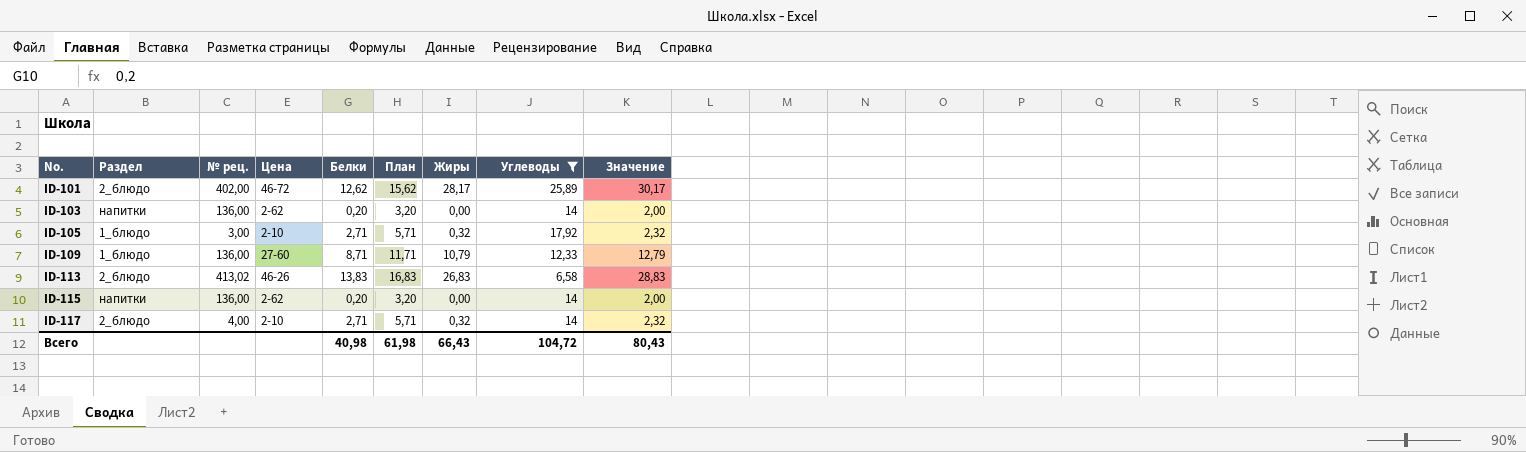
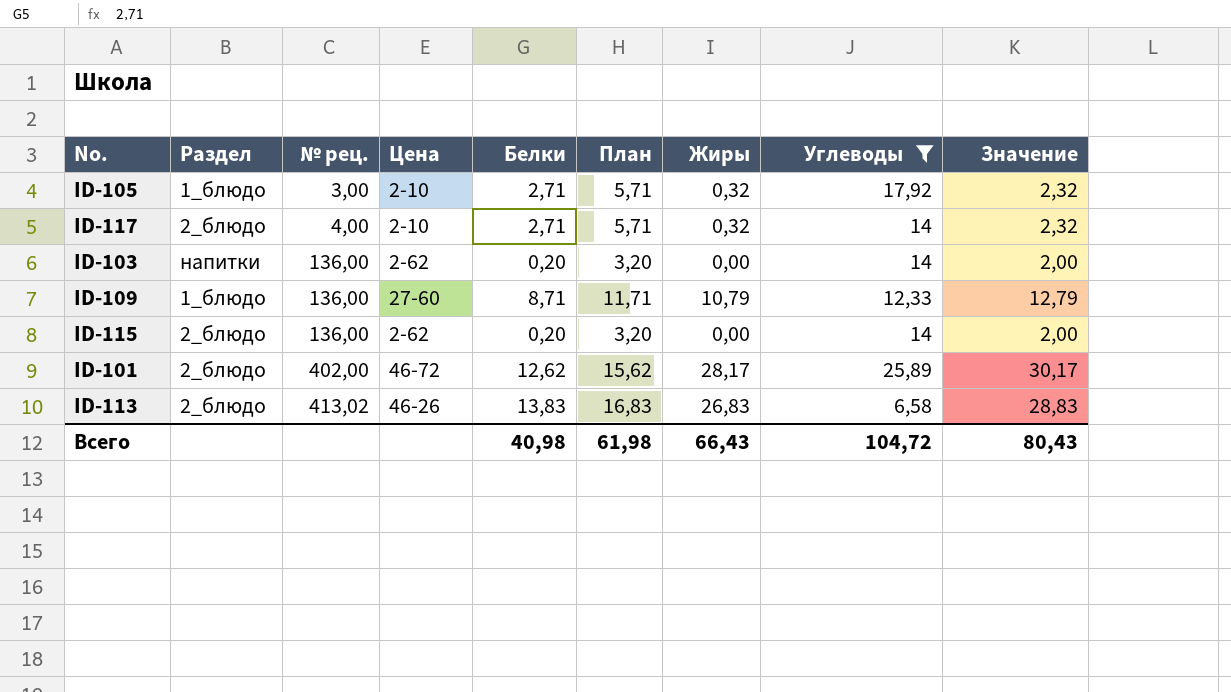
row order: No. ascending -> № рец. ascending
ID-115 | Раздел: напитки -> 2_блюдо

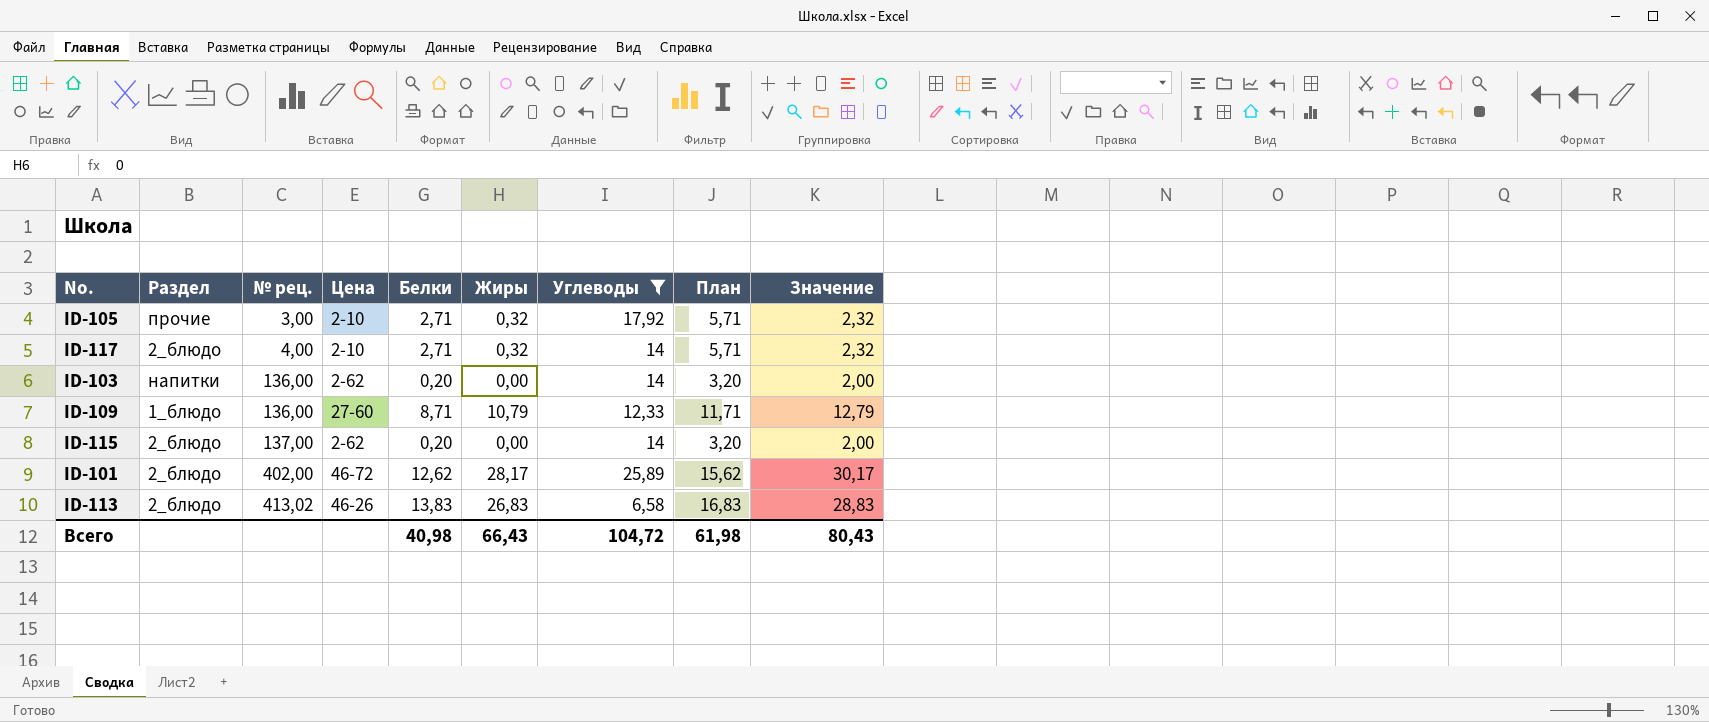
column План | position: 6 -> 8
ID-105 | Раздел: 1_блюдо -> прочие
ID-115 | № рец.: 136,00 -> 137,00

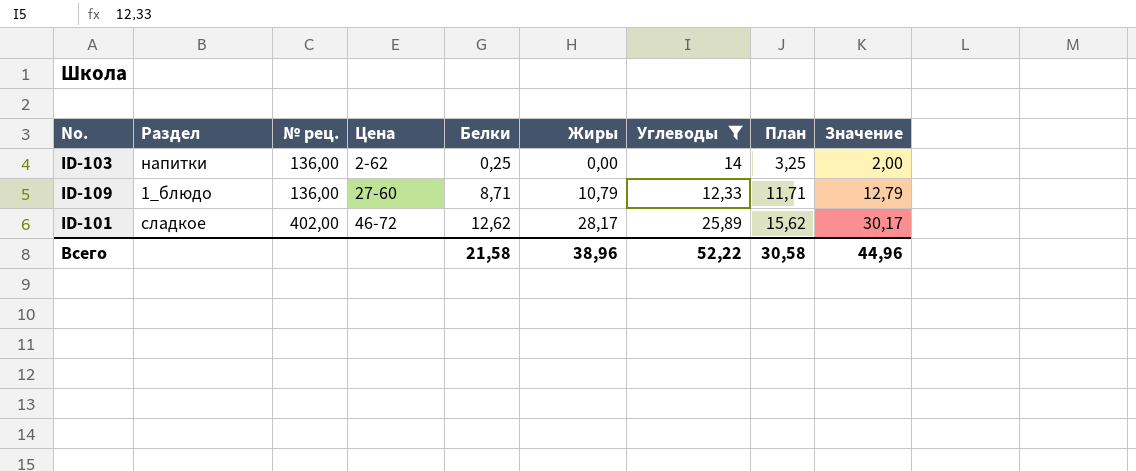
row ID-105: прочие | 3,00 | 2-10 | 2,71 | 0,32 | 17,92 | 5,71 | 2,32 -> none
row ID-117: 2_блюдо | 4,00 | 2-10 | 2,71 | 0,32 | 14 | 5,71 | 2,32 -> none
row ID-115: 2_блюдо | 137,00 | 2-62 | 0,20 | 0,00 | 14 | 3,20 | 2,00 -> none
row ID-113: 2_блюдо | 413,02 | 46-26 | 13,83 | 26,83 | 6,58 | 16,83 | 28,83 -> none
ID-103 | Белки: 0,20 -> 0,25
ID-103 | План: 3,20 -> 3,25
ID-101 | Раздел: 2_блюдо -> сладкое
Всего | Белки: 40,98 -> 21,58
Всего | Жиры: 66,43 -> 38,96
Всего | Углеводы: 104,72 -> 52,22
Всего | План: 61,98 -> 30,58
Всего | Значение: 80,43 -> 44,96

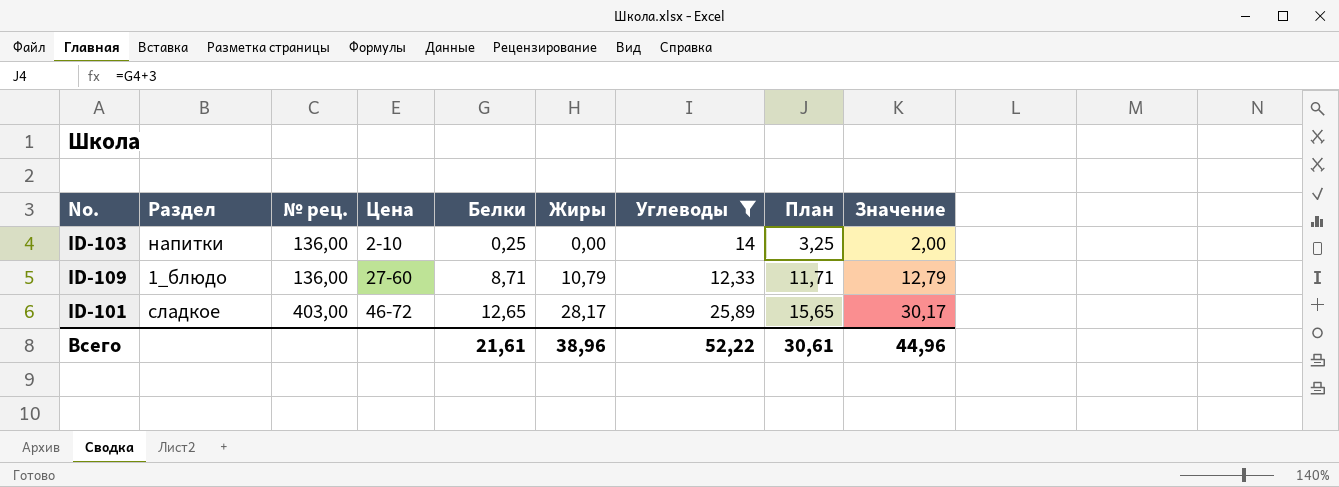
ID-103 | Цена: 2-62 -> 2-10
ID-101 | № рец.: 402,00 -> 403,00
ID-101 | Белки: 12,62 -> 12,65
ID-101 | План: 15,62 -> 15,65
Всего | Белки: 21,58 -> 21,61
Всего | План: 30,58 -> 30,61

